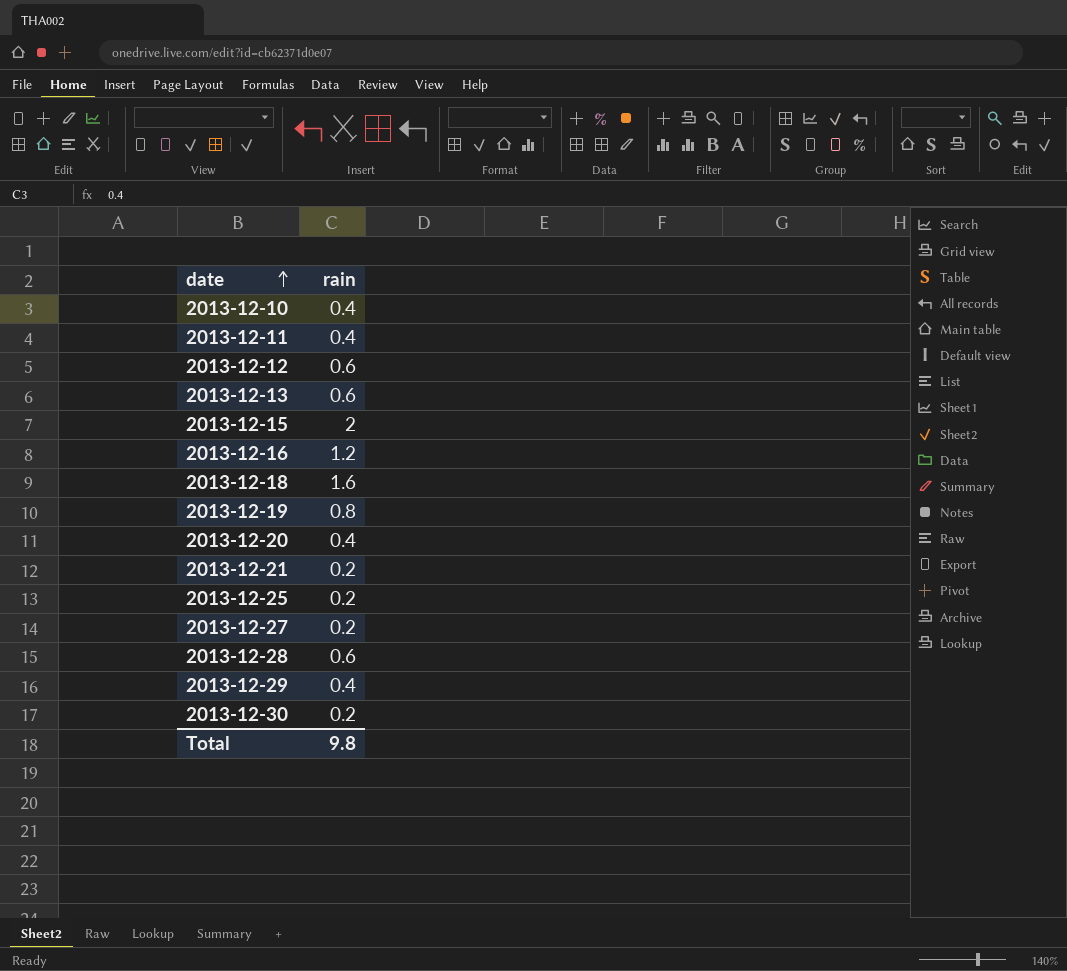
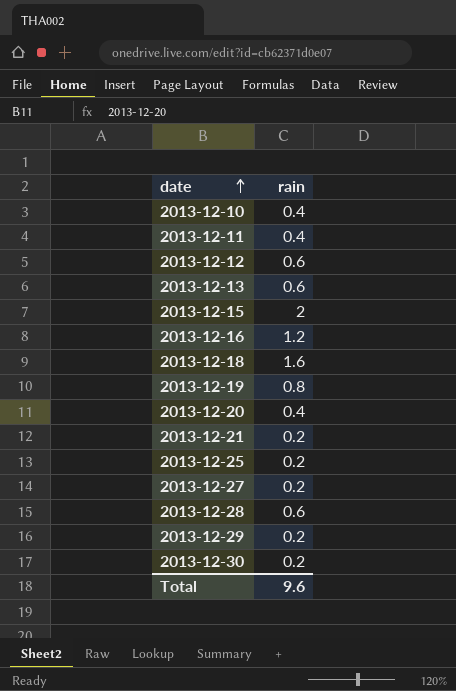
2013-12-29 | rain: 0.4 -> 0.2
Total | rain: 9.8 -> 9.6

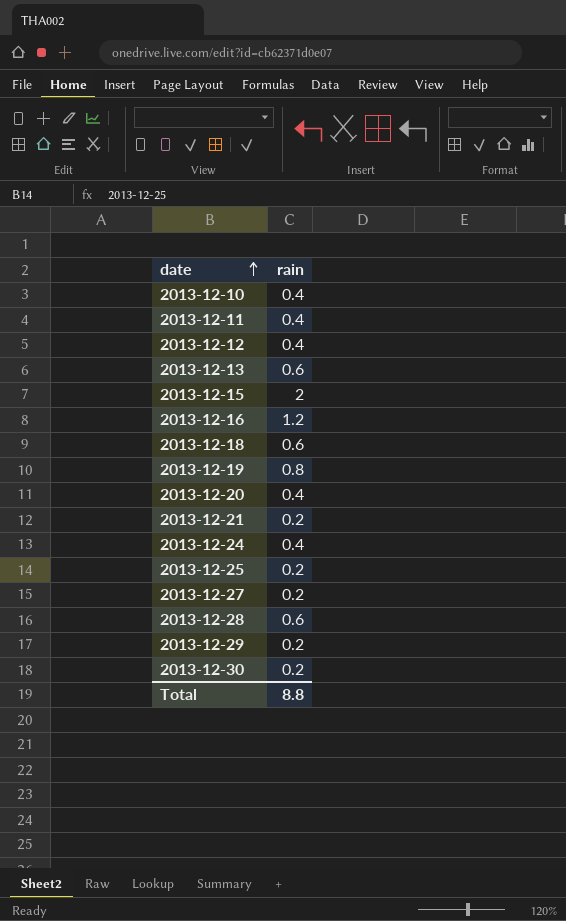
2013-12-12 | rain: 0.6 -> 0.4
2013-12-18 | rain: 1.6 -> 0.6
row 2013-12-24: none -> 0.4
Total | rain: 9.6 -> 8.8

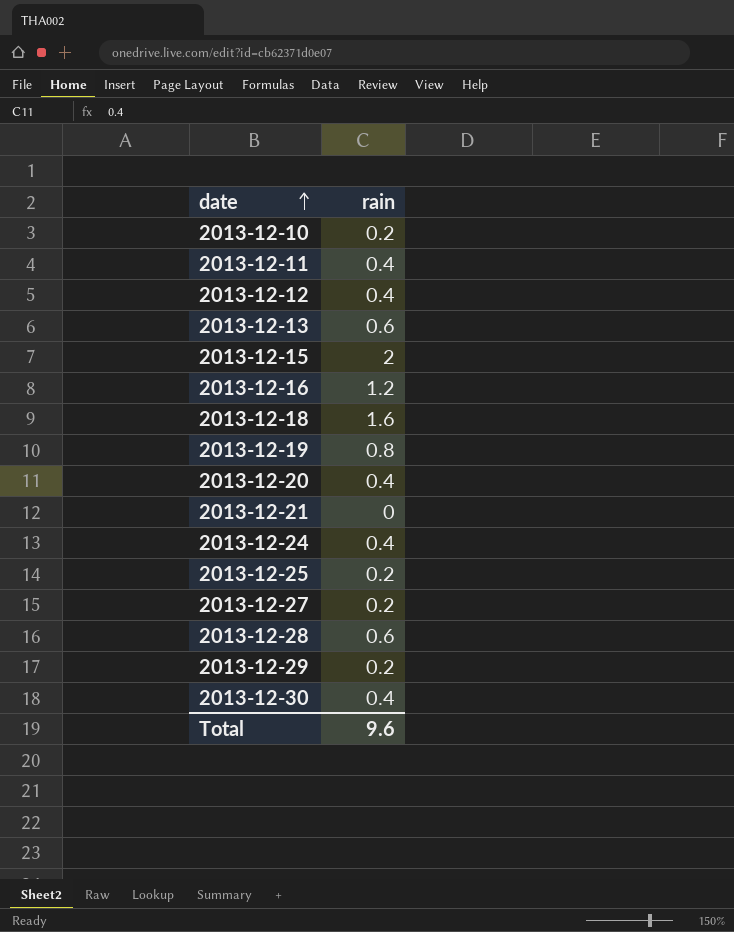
2013-12-10 | rain: 0.4 -> 0.2
2013-12-18 | rain: 0.6 -> 1.6
2013-12-21 | rain: 0.2 -> 0
2013-12-30 | rain: 0.2 -> 0.4
Total | rain: 8.8 -> 9.6

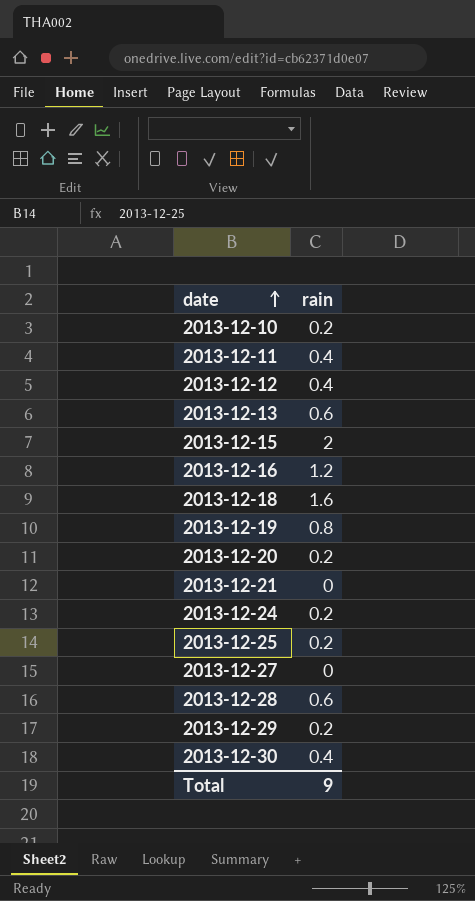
2013-12-20 | rain: 0.4 -> 0.2
2013-12-24 | rain: 0.4 -> 0.2
2013-12-27 | rain: 0.2 -> 0
Total | rain: 9.6 -> 9

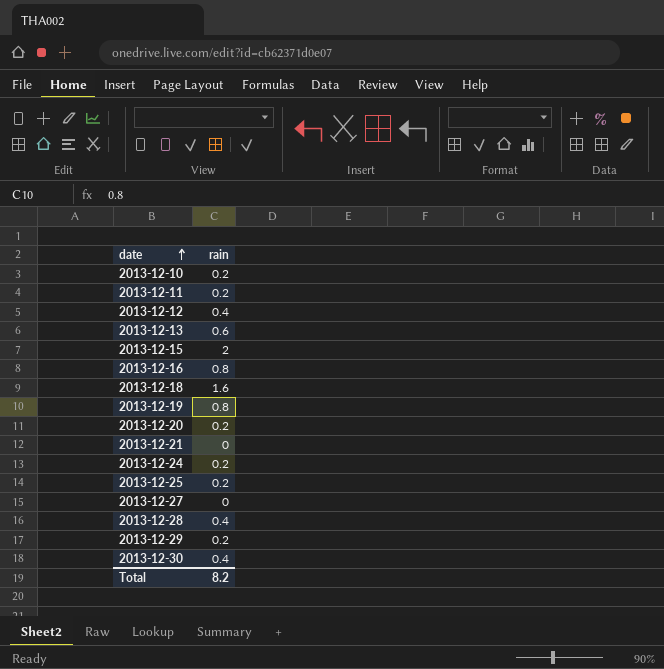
2013-12-11 | rain: 0.4 -> 0.2
2013-12-16 | rain: 1.2 -> 0.8
2013-12-28 | rain: 0.6 -> 0.4
Total | rain: 9 -> 8.2

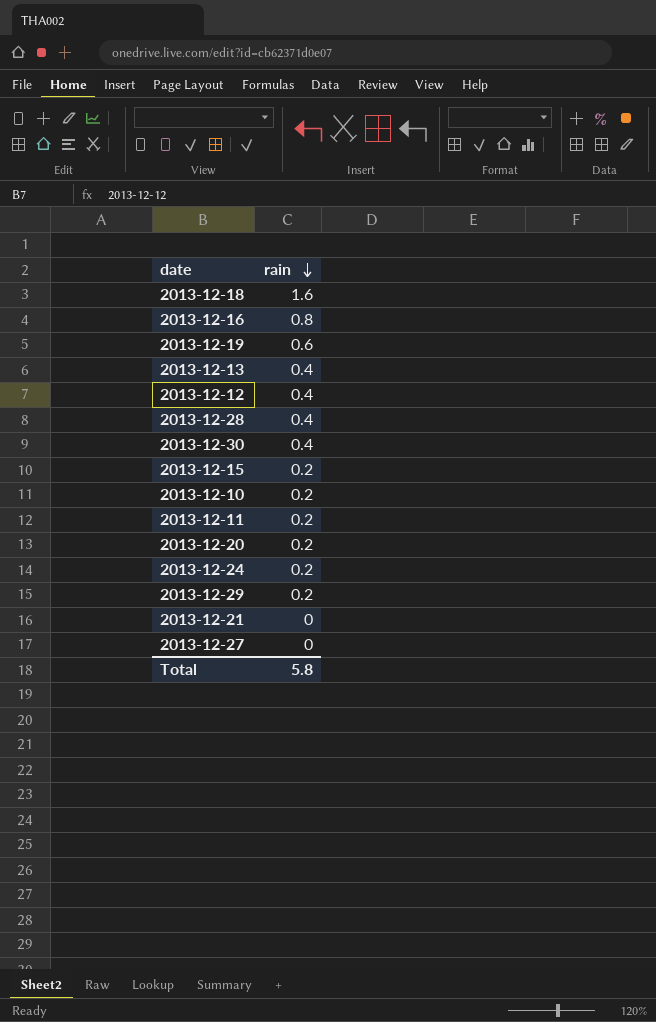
row order: date ascending -> rain descending
row 2013-12-25: 0.2 -> none
2013-12-19 | rain: 0.8 -> 0.6
2013-12-13 | rain: 0.6 -> 0.4
2013-12-15 | rain: 2 -> 0.2
Total | rain: 8.2 -> 5.8

